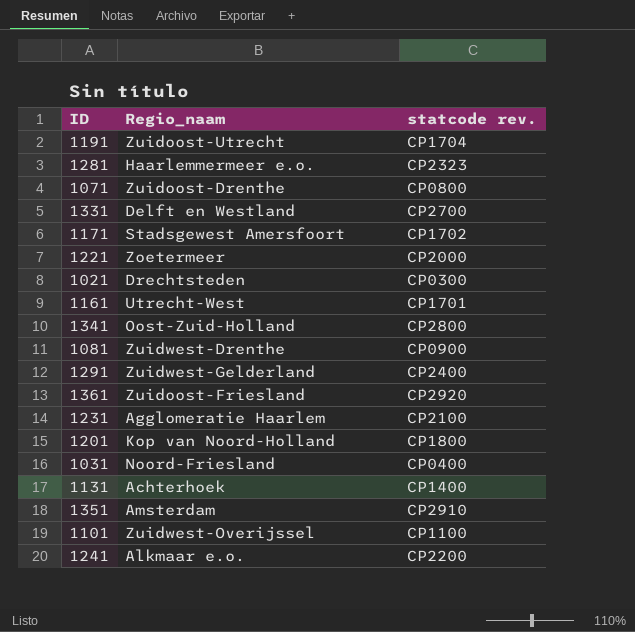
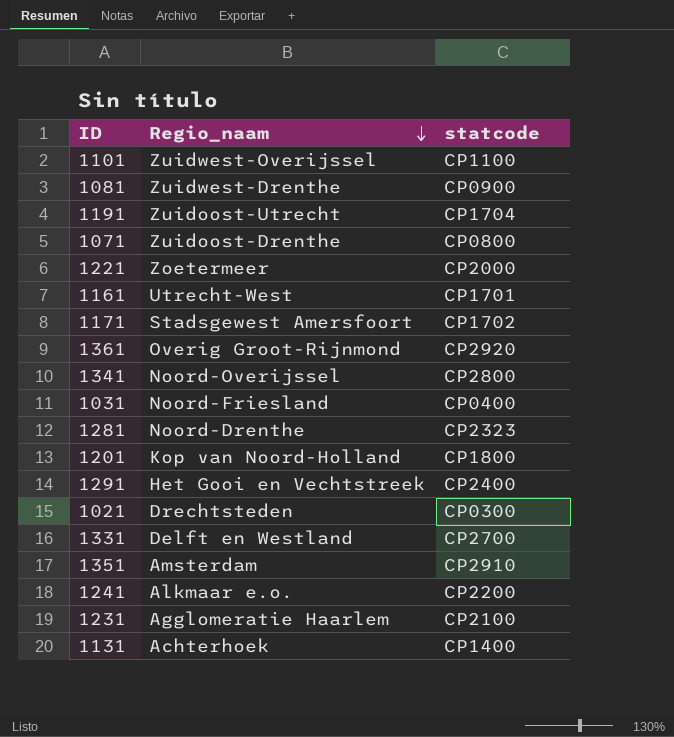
row order: none -> Regio_naam descending
column name: statcode rev. -> statcode
1361 | Regio_naam: Zuidoost-Friesland -> Overig Groot-Rijnmond
1341 | Regio_naam: Oost-Zuid-Holland -> Noord-Overijssel
1281 | Regio_naam: Haarlemmermeer e.o. -> Noord-Drenthe
1291 | Regio_naam: Zuidwest-Gelderland -> Het Gooi en Vechtstreek

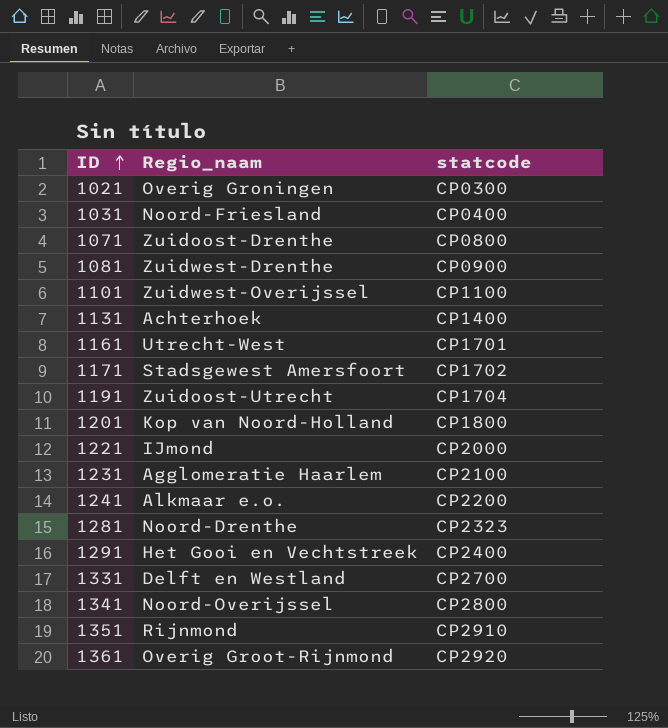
row order: Regio_naam descending -> ID ascending
1021 | Regio_naam: Drechtsteden -> Overig Groningen
1221 | Regio_naam: Zoetermeer -> IJmond
1351 | Regio_naam: Amsterdam -> Rijnmond

